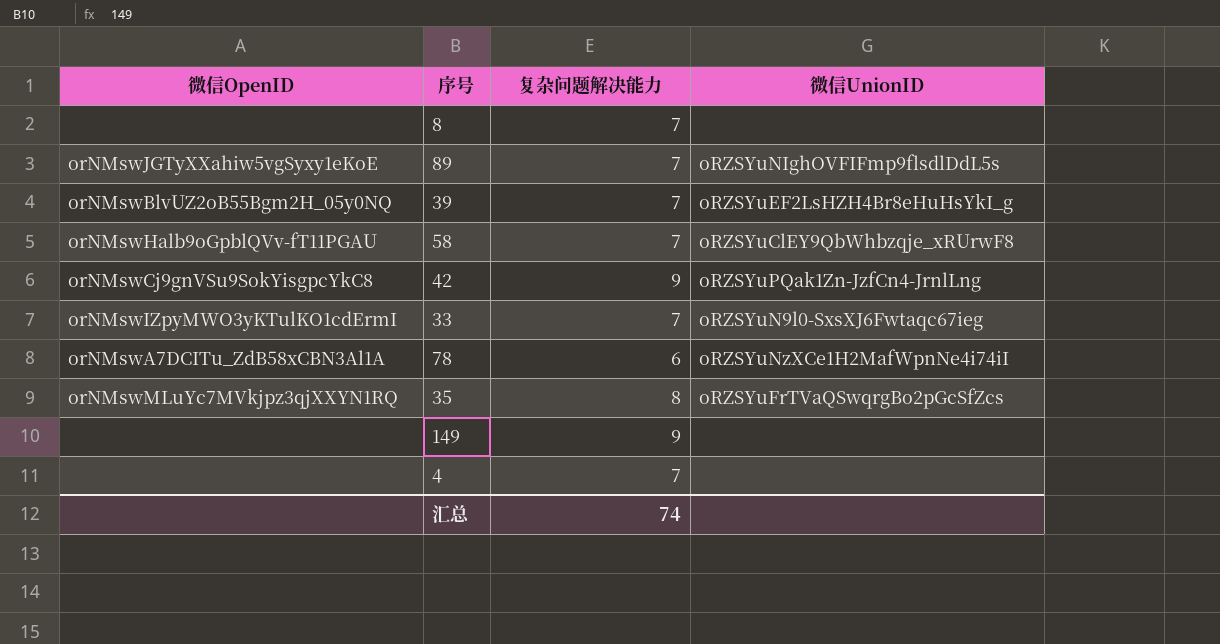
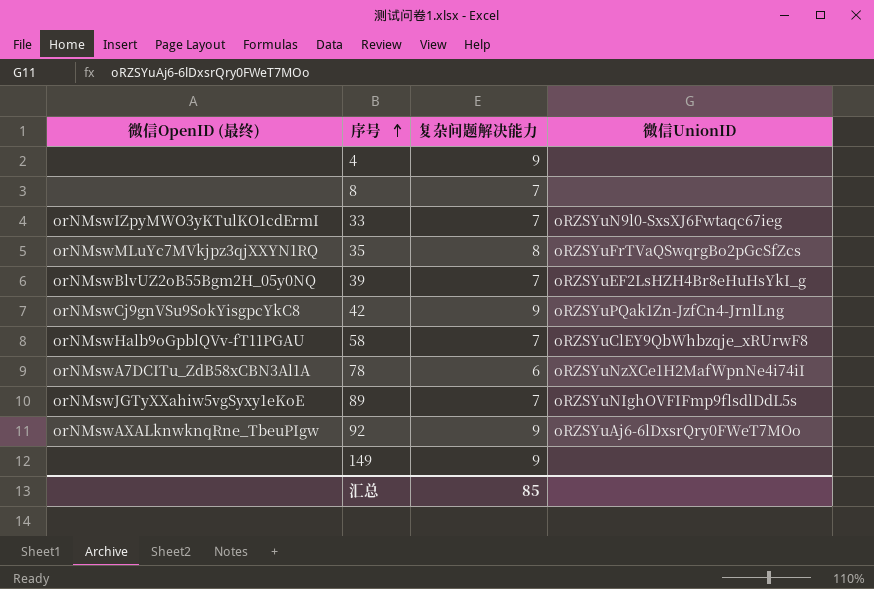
row order: none -> 序号 ascending
column name: 微信OpenID -> 微信OpenID (最终)
4 | 复杂问题解决能力: 7 -> 9
row 92: none -> orNMswAXALknwknqRne_TbeuPIgw | 9 | oRZSYuAj6-6lDxsrQry0FWeT7MOo
汇总 | 复杂问题解决能力: 74 -> 85

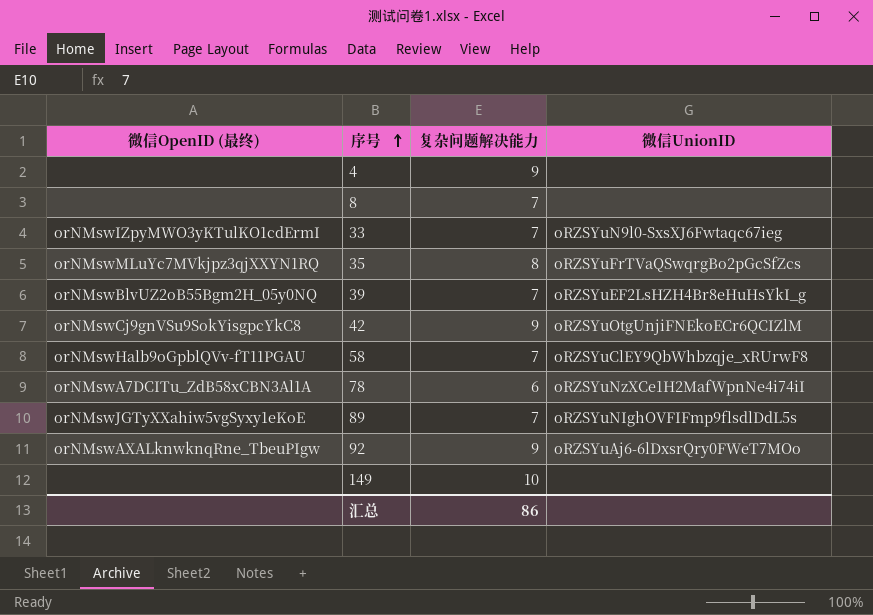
42 | 微信UnionID: oRZSYuPQak1Zn-JzfCn4-JrnlLng -> oRZSYuOtgUnjiFNEkoECr6QCIZlM
149 | 复杂问题解决能力: 9 -> 10
汇总 | 复杂问题解决能力: 85 -> 86

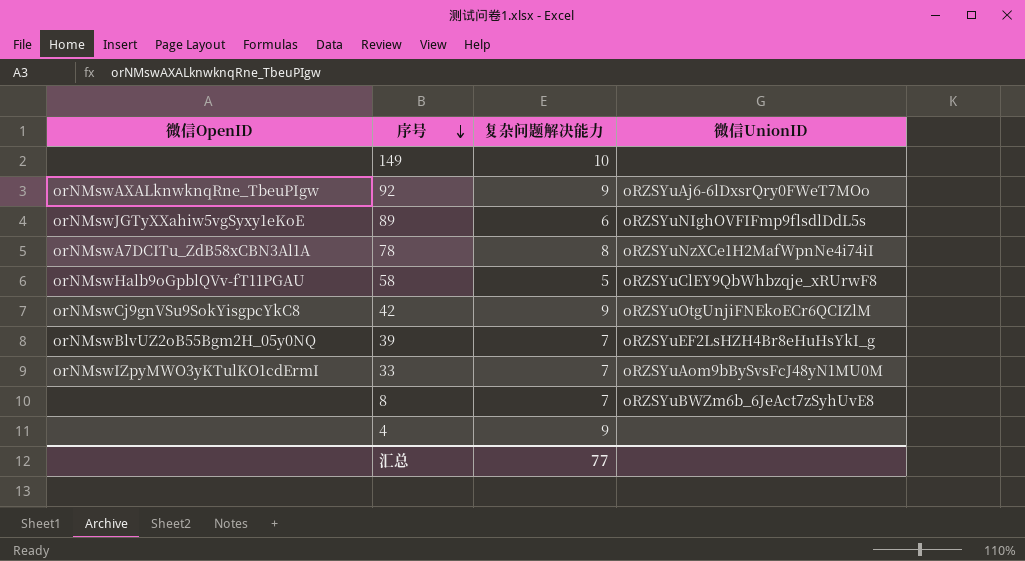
row order: 序号 ascending -> 序号 descending
column name: 微信OpenID (最终) -> 微信OpenID
row 35: orNMswMLuYc7MVkjpz3qjXXYN1RQ | 8 | oRZSYuFrTVaQSwqrgBo2pGcSfZcs -> none
89 | 复杂问题解决能力: 7 -> 6
78 | 复杂问题解决能力: 6 -> 8
58 | 复杂问题解决能力: 7 -> 5
33 | 微信UnionID: oRZSYuN9l0-SxsXJ6Fwtaqc67ieg -> oRZSYuAom9bBySvsFcJ48yN1MU0M
8 | 微信UnionID: none -> oRZSYuBWZm6b_6JeAct7zSyhUvE8
汇总 | 复杂问题解决能力: 86 -> 77

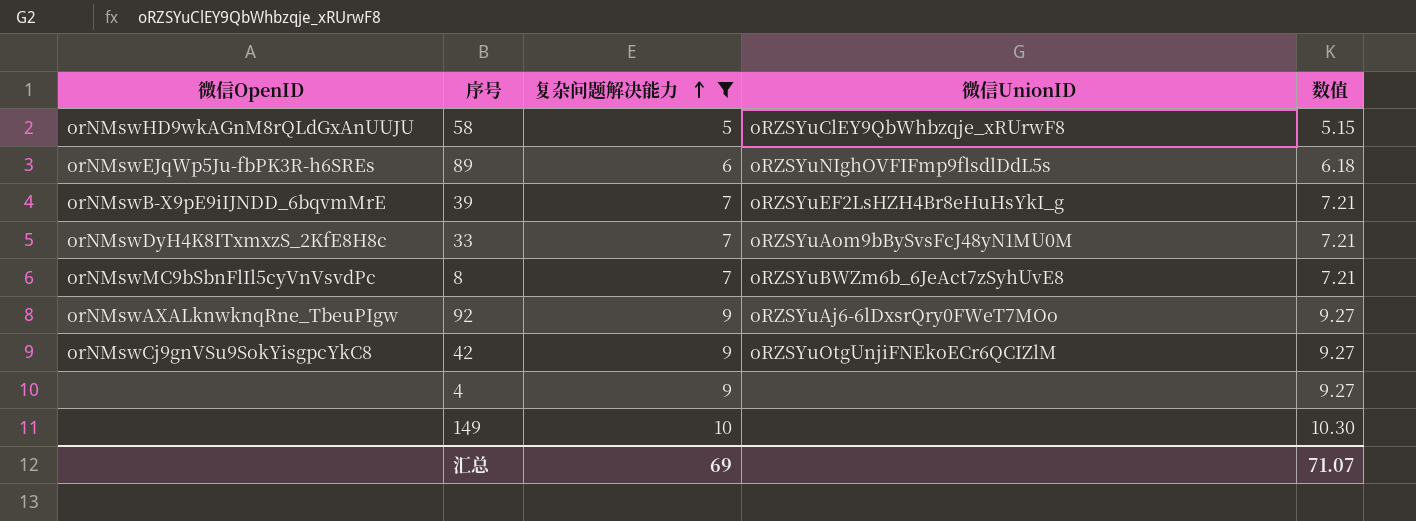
filter: none -> 复杂问题解决能力 != 8
row order: 序号 descending -> 复杂问题解决能力 ascending
column 数值 | formula: none -> [复杂问题解决能力] * 1.03
58 | 微信OpenID: orNMswHalb9oGpblQVv-fT11PGAU -> orNMswHD9wkAGnM8rQLdGxAnUUJU
89 | 微信OpenID: orNMswJGTyXXahiw5vgSyxy1eKoE -> orNMswEJqWp5Ju-fbPK3R-h6SREs
39 | 微信OpenID: orNMswBlvUZ2oB55Bgm2H_05y0NQ -> orNMswB-X9pE9iIJNDD_6bqvmMrE
33 | 微信OpenID: orNMswIZpyMWO3yKTulKO1cdErmI -> orNMswDyH4K8ITxmxzS_2KfE8H8c
8 | 微信OpenID: none -> orNMswMC9bSbnFlIl5cyVnVsvdPc
汇总 | 复杂问题解决能力: 77 -> 69

